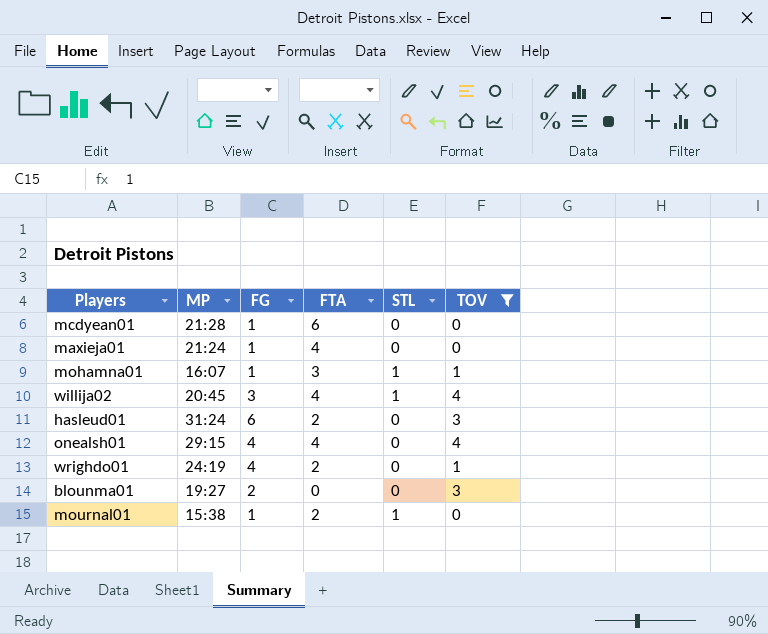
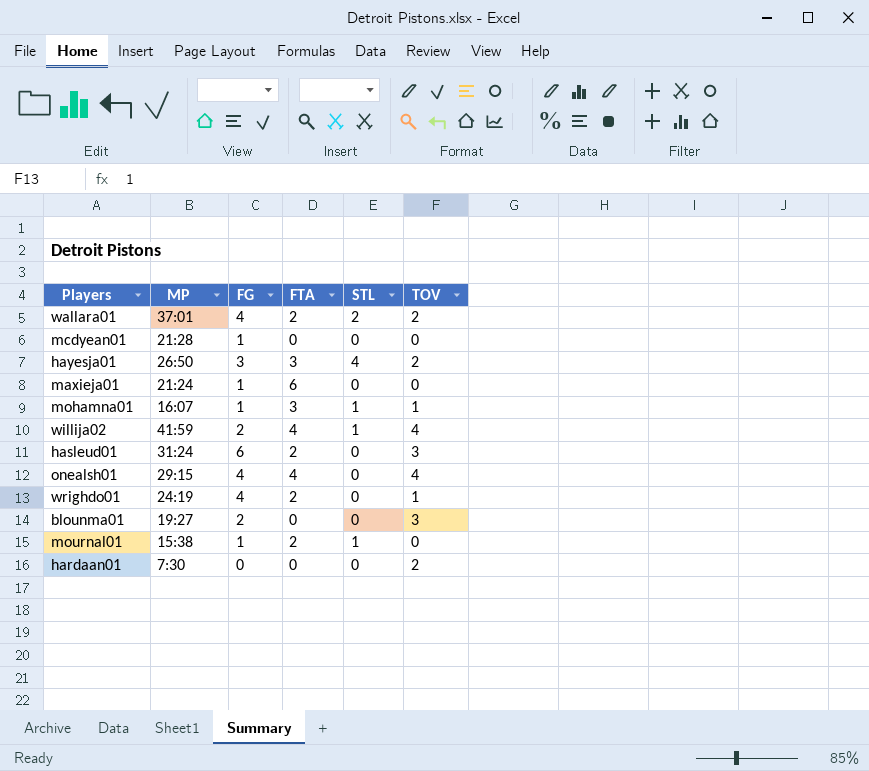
filter: TOV != 2 -> none
mcdyean01 | FTA: 6 -> 0
maxieja01 | FTA: 4 -> 6
willija02 | MP: 20:45 -> 41:59
willija02 | FG: 3 -> 2

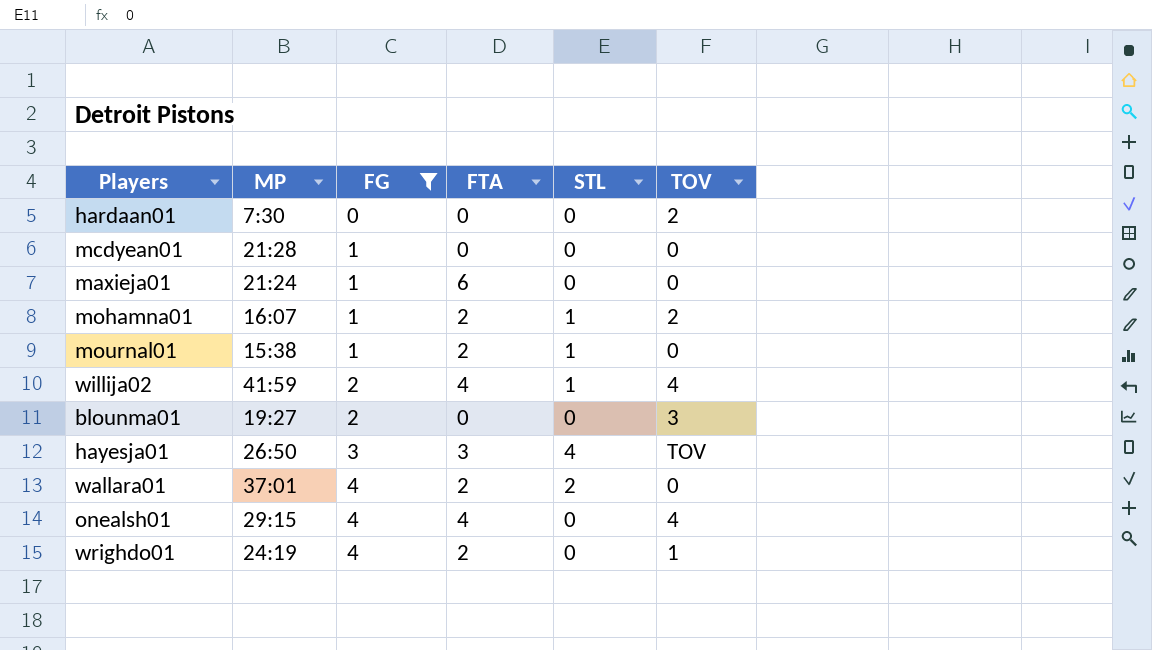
filter: none -> FG != 6
row order: none -> FG ascending
mohamna01 | FTA: 3 -> 2
mohamna01 | TOV: 1 -> 2
hayesja01 | TOV: 2 -> TOV
wallara01 | TOV: 2 -> 0

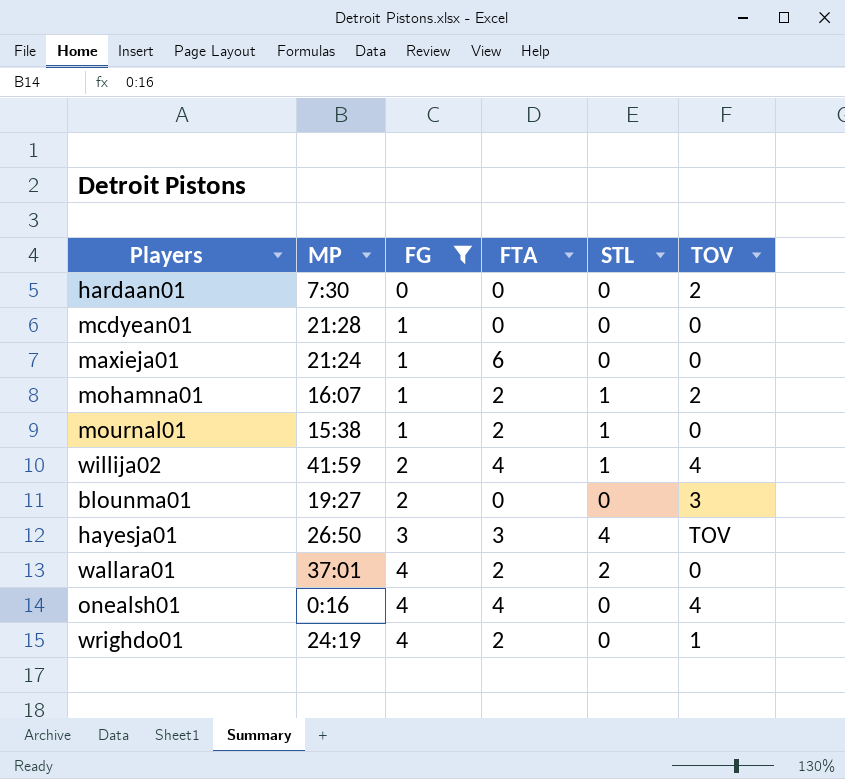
onealsh01 | MP: 29:15 -> 0:16

